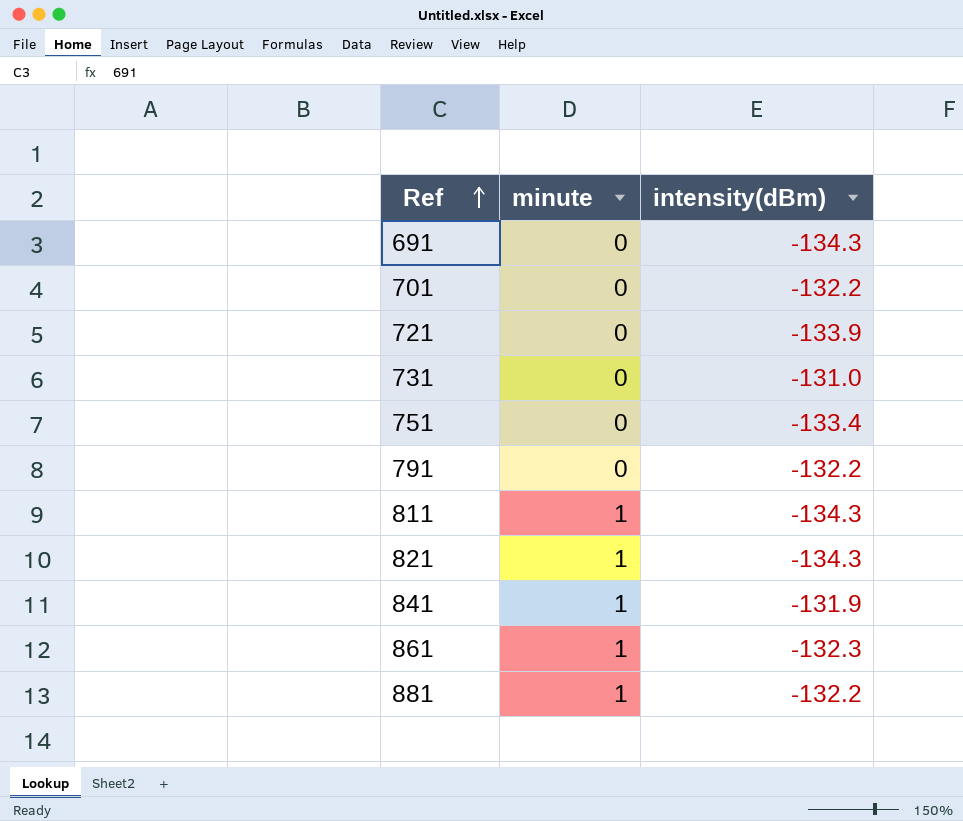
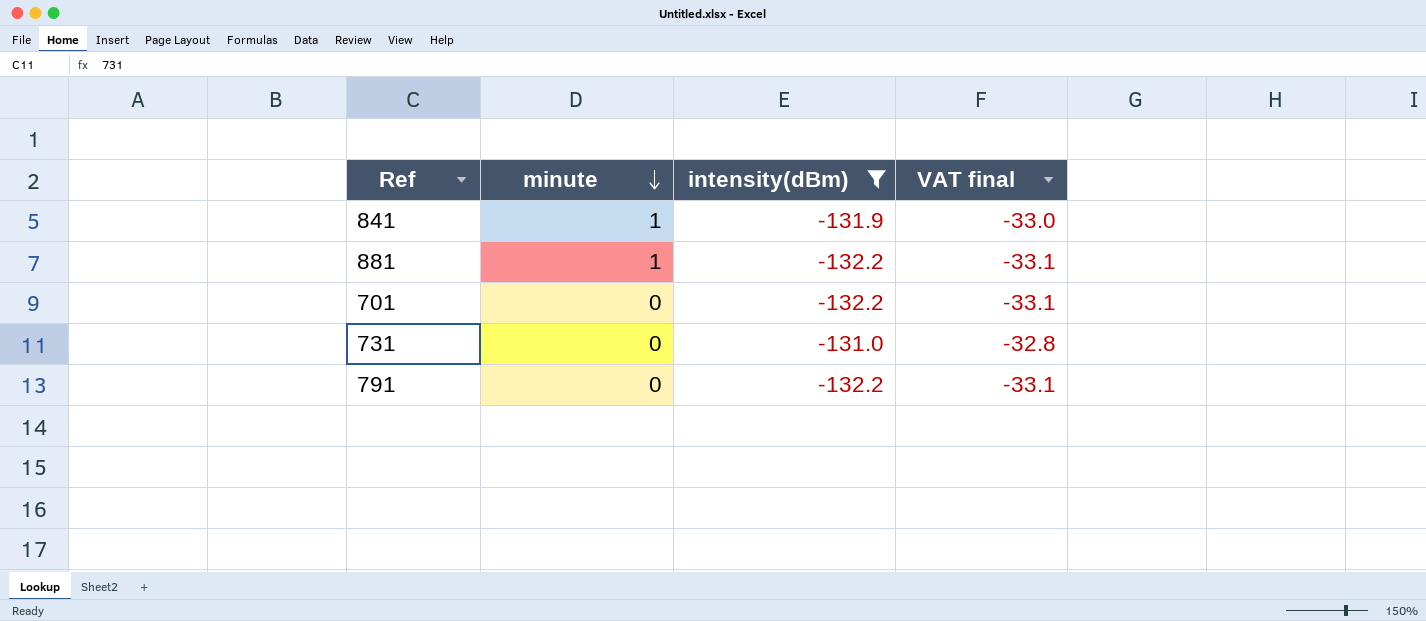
filter: none -> intensity(dBm) >= -132.2
row order: Ref ascending -> minute descending
column VAT final | formula: none -> [intensity(dBm)] * 0.25

